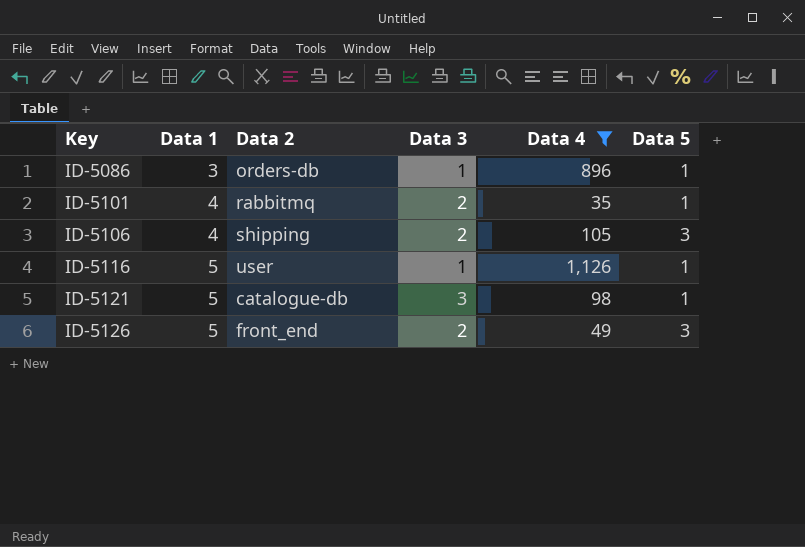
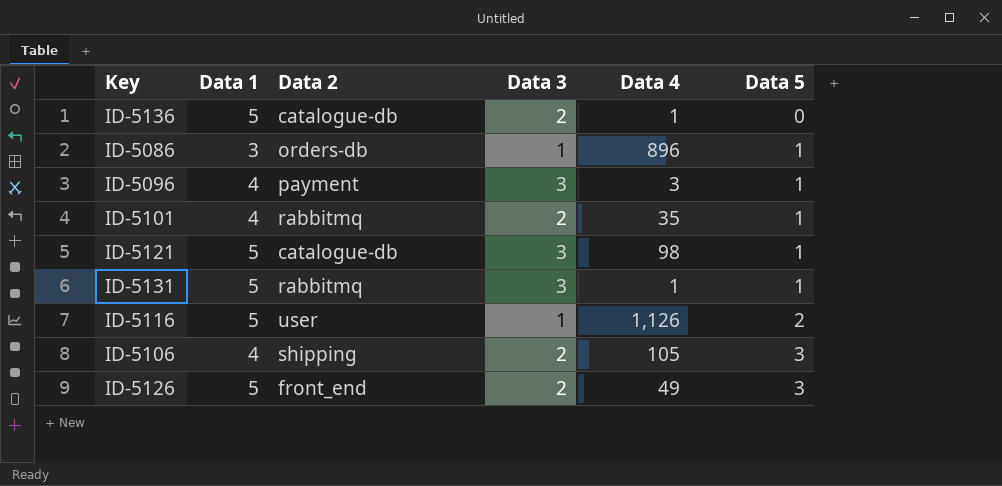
filter: Data 4 >= 35 -> none
row order: Key ascending -> Data 5 ascending
ID-5116 | Data 5: 1 -> 2

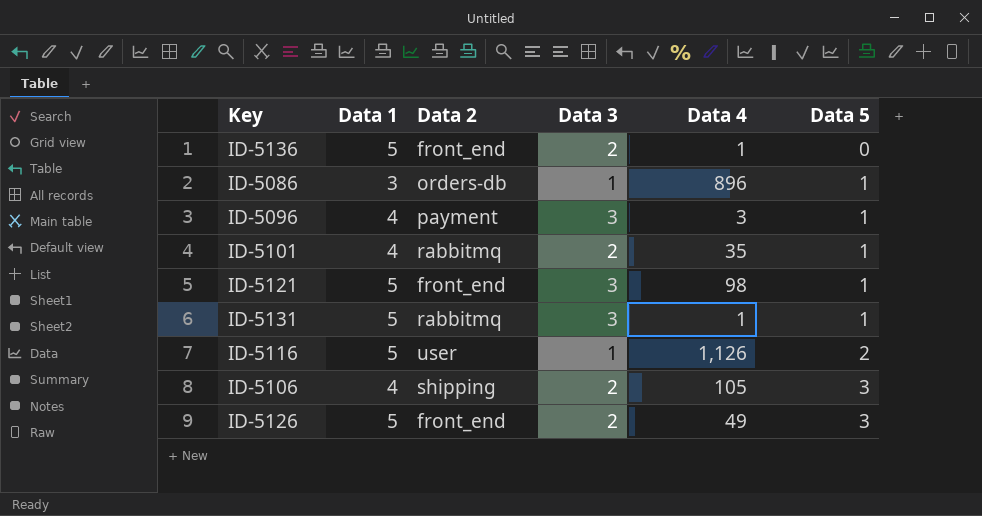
ID-5136 | Data 2: catalogue-db -> front_end
ID-5121 | Data 2: catalogue-db -> front_end

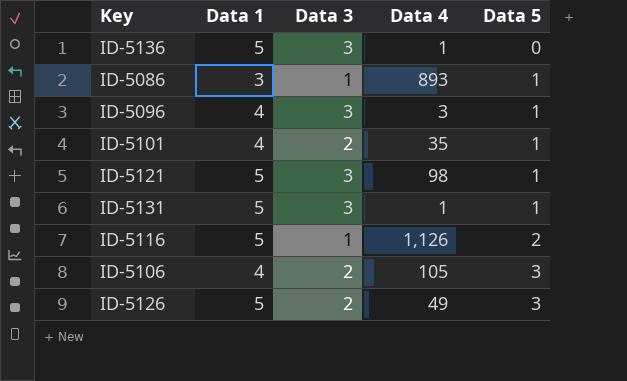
column Data 2 | position: 3 -> none
ID-5136 | Data 3: 2 -> 3
ID-5086 | Data 4: 896 -> 893

